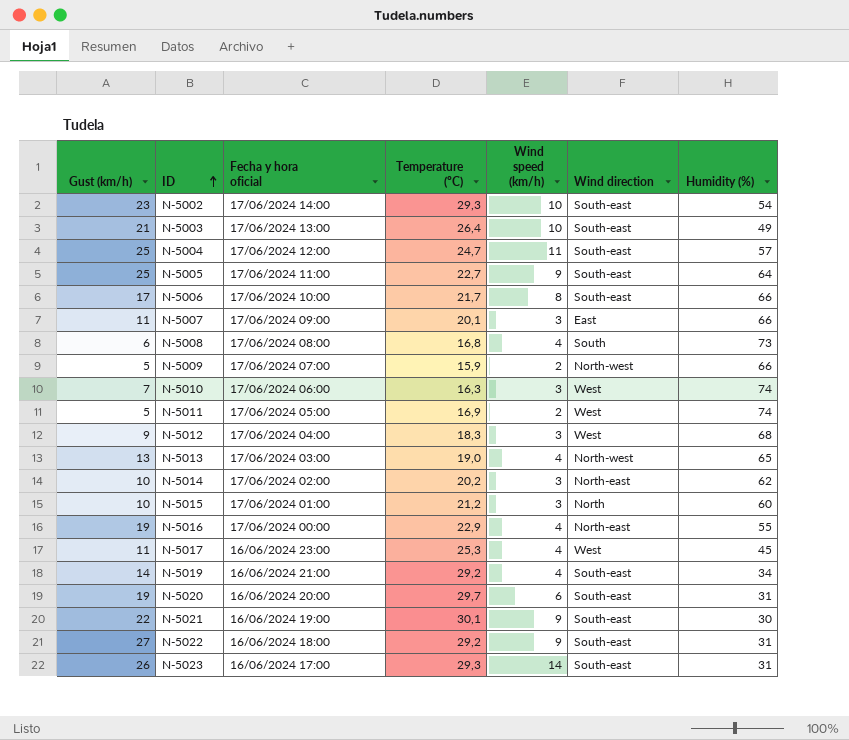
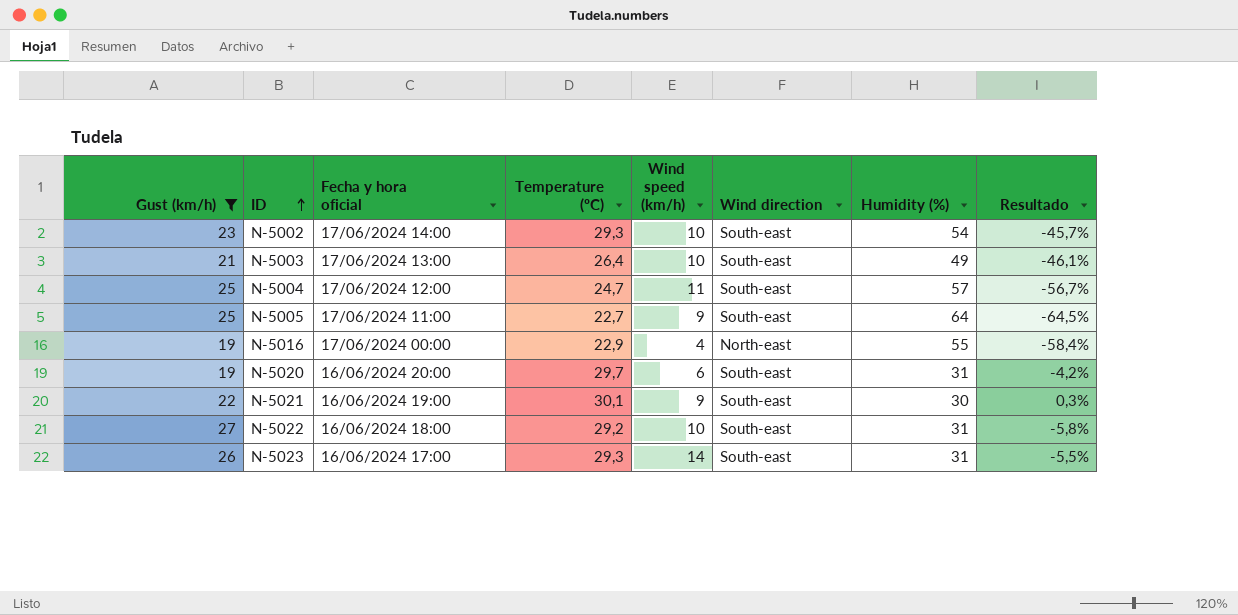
filter: none -> Gust (km/h) >= 19
column Resultado | formula: none -> ([Temperature (ºC)] - [Humidity (%)]) / [Humidity (%)]
N-5022 | Wind speed (km/h): 9 -> 10

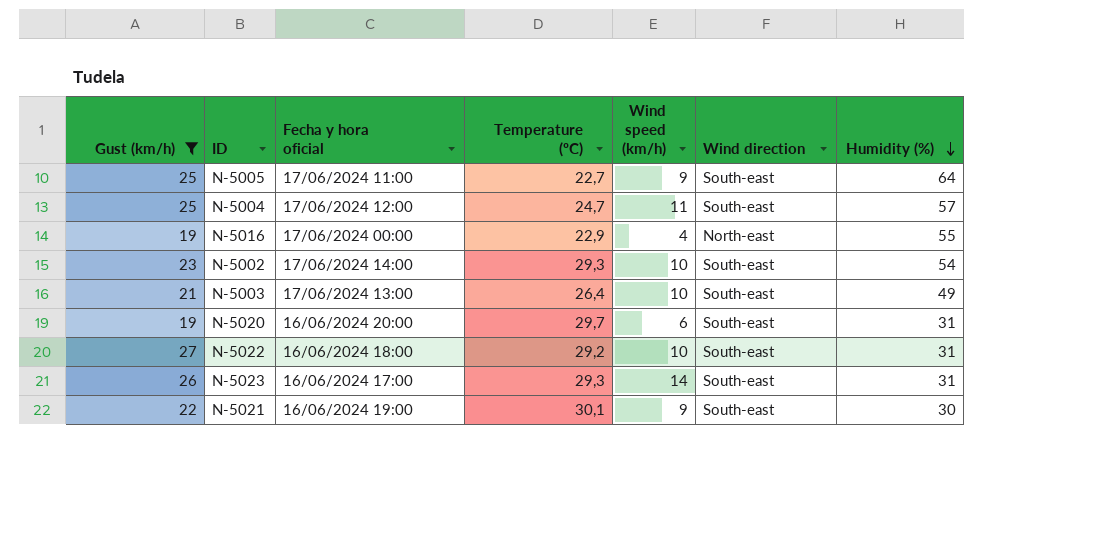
row order: ID ascending -> Humidity (%) descending
column Resultado | formula: ([Temperature (ºC)] - [Humidity (%)]) / [Humidity (%)] -> none

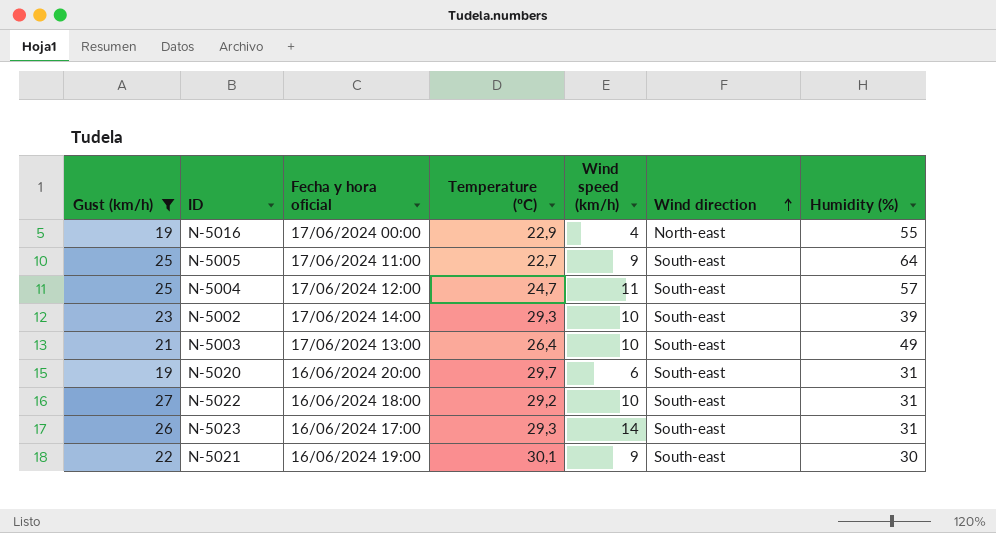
row order: Humidity (%) descending -> Wind direction ascending
N-5002 | Humidity (%): 54 -> 39

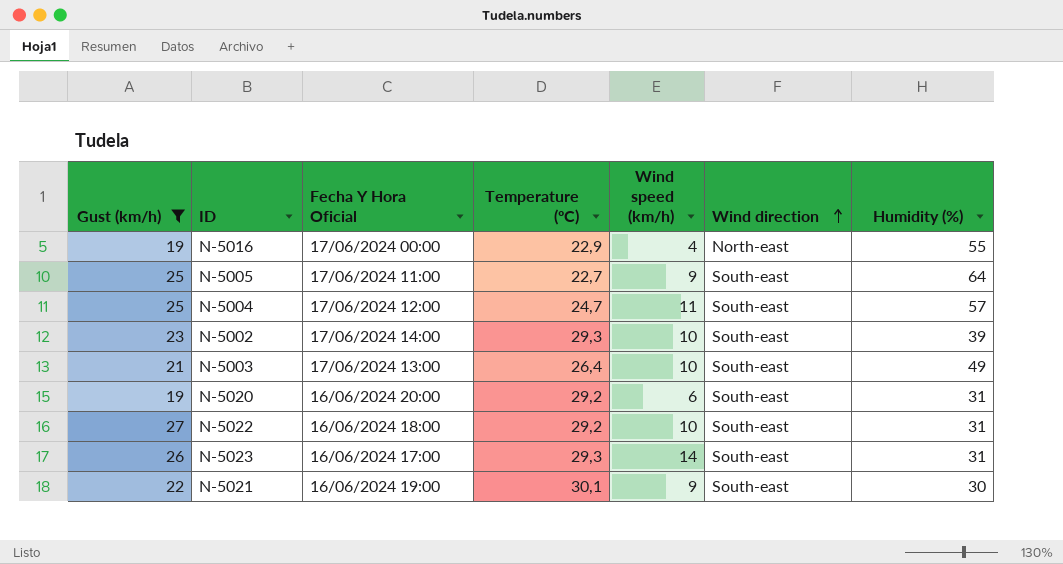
column name: Fecha y hora oficial -> Fecha Y Hora Oficial
N-5020 | Temperature (ºC): 29,7 -> 29,2

